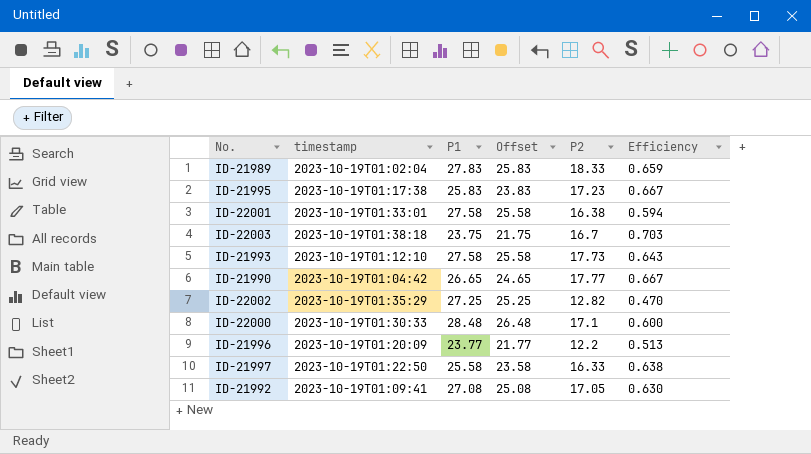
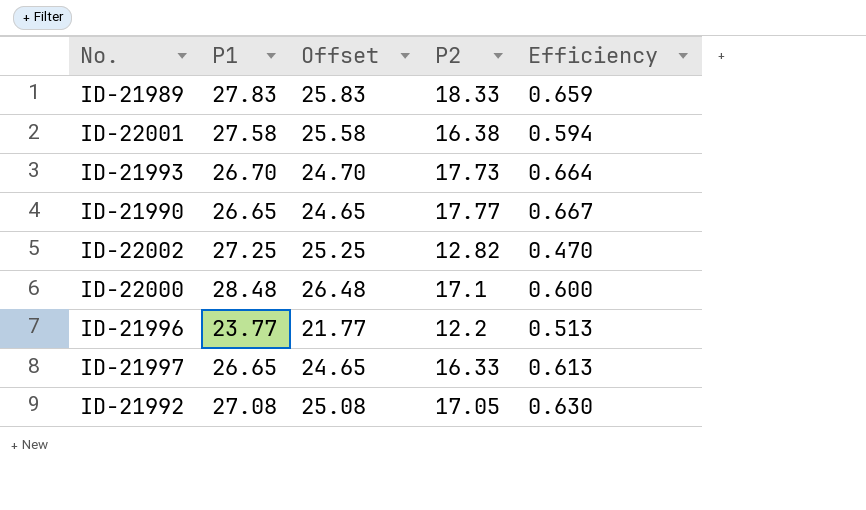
column timestamp | position: 2 -> none
row ID-21995: 2023-10-19T01:17:38 | 25.83 | 23.83 | 17.23 | 0.667 -> none
row ID-22003: 2023-10-19T01:38:18 | 23.75 | 21.75 | 16.7 | 0.703 -> none
ID-21993 | P1: 27.58 -> 26.70
ID-21993 | Offset: 25.58 -> 24.70
ID-21993 | Efficiency: 0.643 -> 0.664
ID-21997 | P1: 25.58 -> 26.65
ID-21997 | Offset: 23.58 -> 24.65
ID-21997 | Efficiency: 0.638 -> 0.613

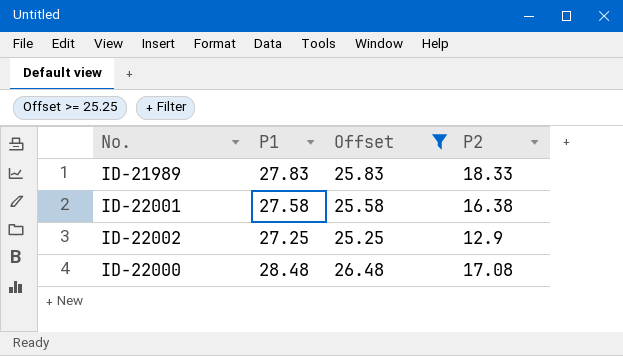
filter: none -> Offset >= 25.25
column Efficiency | formula: [P2] / [P1] -> none
ID-22002 | P2: 12.82 -> 12.9
ID-22000 | P2: 17.1 -> 17.08

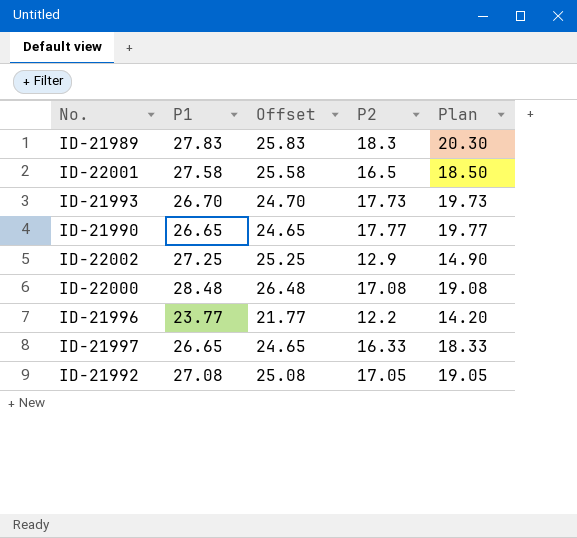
filter: Offset >= 25.25 -> none
column Plan | formula: none -> [P2] + 2
ID-21989 | P2: 18.33 -> 18.3
ID-22001 | P2: 16.38 -> 16.5

